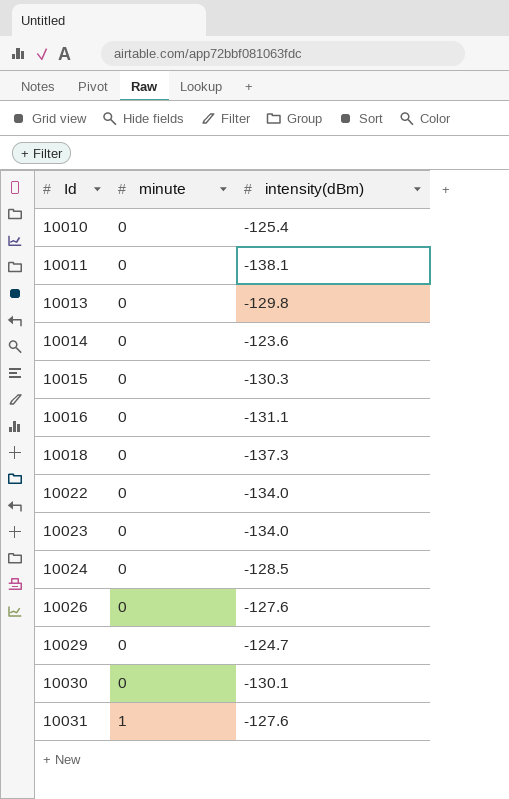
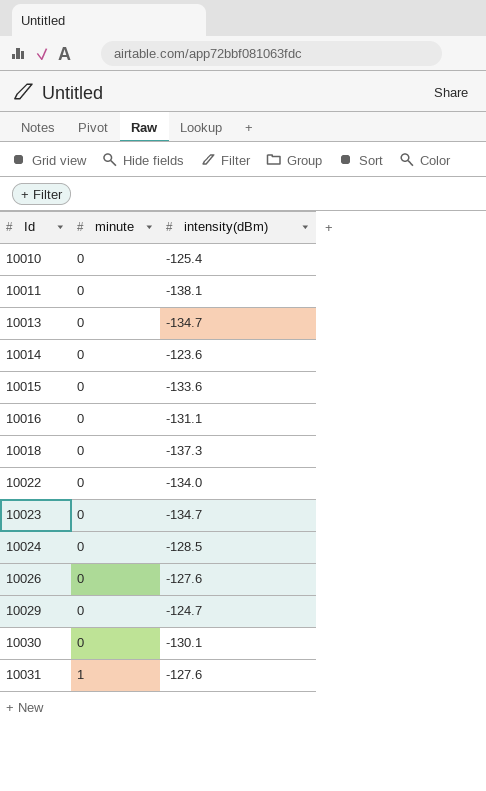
10013 | intensity(dBm): -129.8 -> -134.7
10015 | intensity(dBm): -130.3 -> -133.6
10023 | intensity(dBm): -134.0 -> -134.7

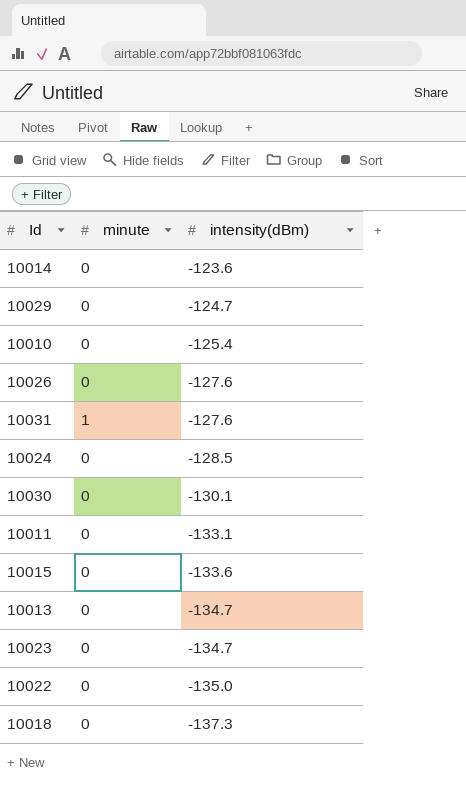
row order: Id ascending -> intensity(dBm) descending
row 10016: 0 | -131.1 -> none
10011 | intensity(dBm): -138.1 -> -133.1
10022 | intensity(dBm): -134.0 -> -135.0

